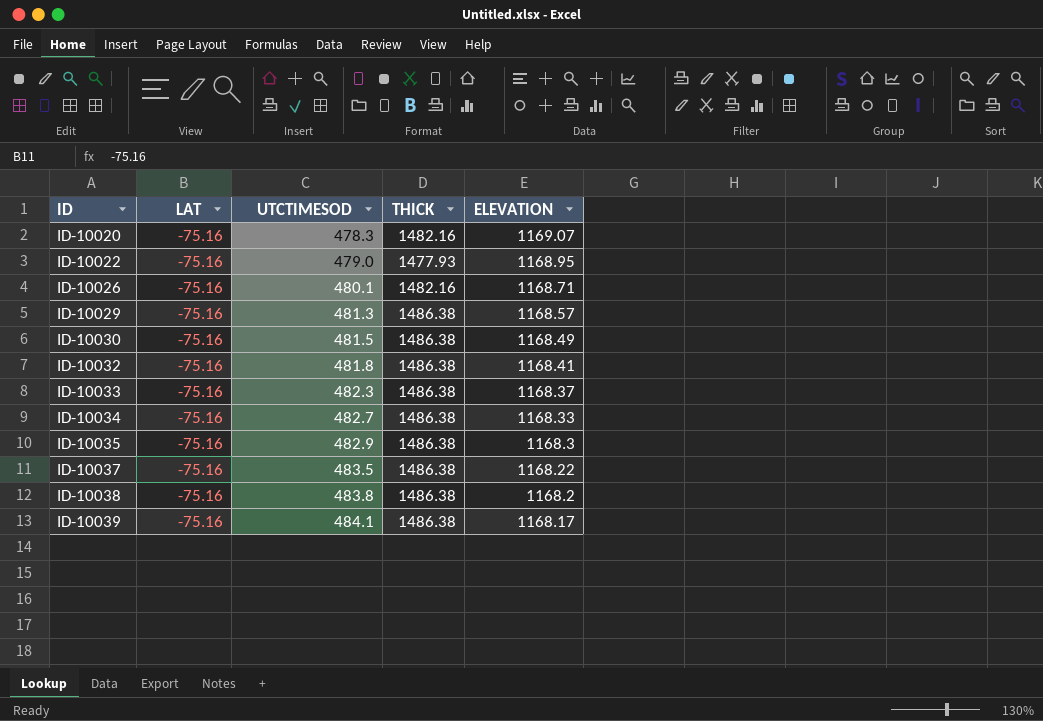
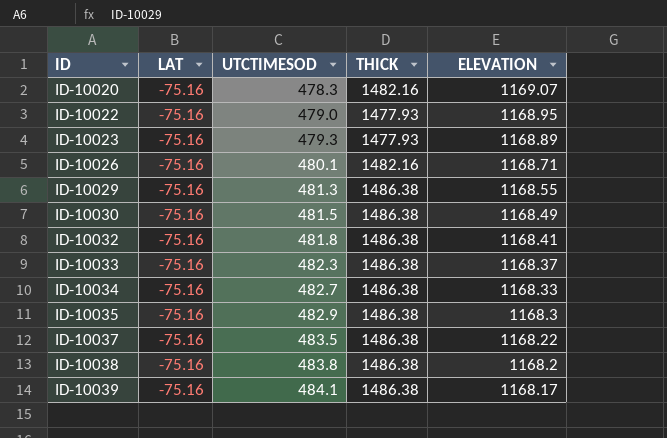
row ID-10023: none -> -75.16 | 479.3 | 1477.93 | 1168.89
ID-10029 | ELEVATION: 1168.57 -> 1168.55

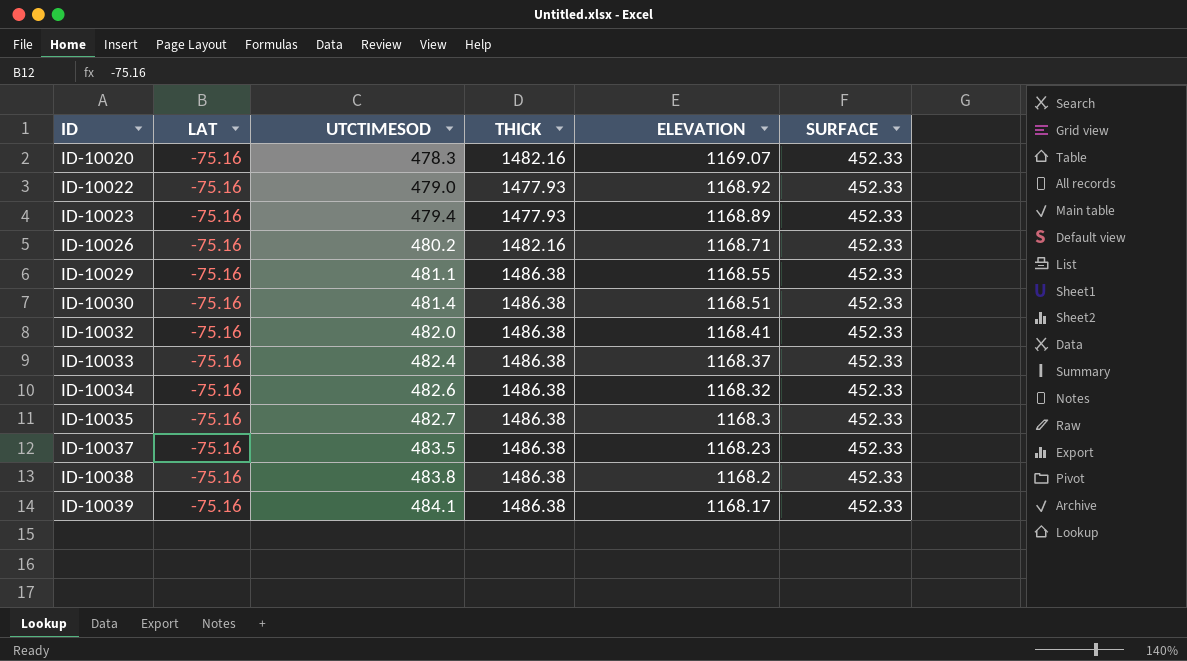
column SURFACE | position: none -> 6
ID-10022 | ELEVATION: 1168.95 -> 1168.92
ID-10023 | UTCTIMESOD: 479.3 -> 479.4
ID-10026 | UTCTIMESOD: 480.1 -> 480.2
ID-10029 | UTCTIMESOD: 481.3 -> 481.1
ID-10030 | UTCTIMESOD: 481.5 -> 481.4
ID-10030 | ELEVATION: 1168.49 -> 1168.51
ID-10032 | UTCTIMESOD: 481.8 -> 482.0
ID-10033 | UTCTIMESOD: 482.3 -> 482.4
ID-10034 | UTCTIMESOD: 482.7 -> 482.6
ID-10034 | ELEVATION: 1168.33 -> 1168.32
ID-10035 | UTCTIMESOD: 482.9 -> 482.7
ID-10037 | ELEVATION: 1168.22 -> 1168.23

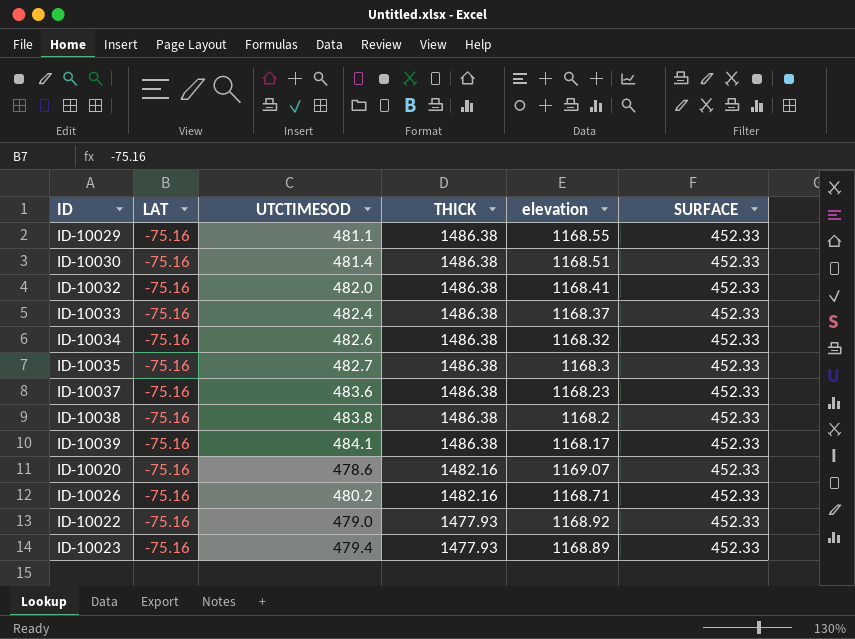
row order: ID ascending -> THICK descending
column name: ELEVATION -> elevation
ID-10037 | UTCTIMESOD: 483.5 -> 483.6
ID-10020 | UTCTIMESOD: 478.3 -> 478.6

